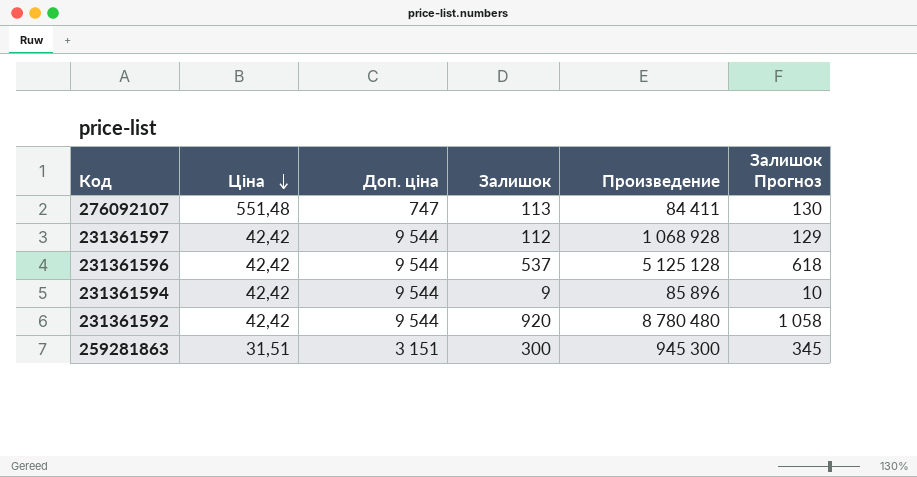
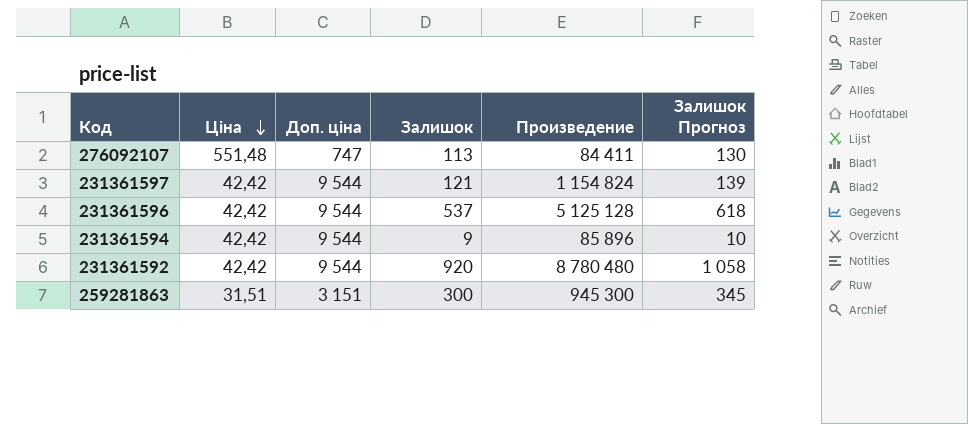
231361597 | Залишок: 112 -> 121
231361597 | Произведение: 1 068 928 -> 1 154 824
231361597 | Залишок Прогноз: 129 -> 139

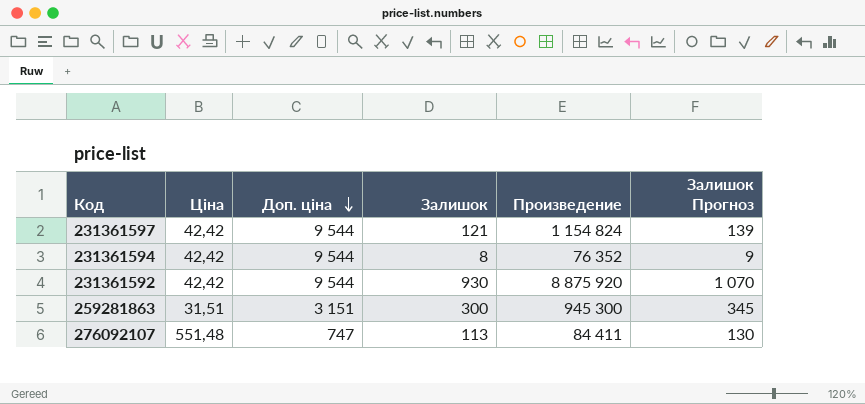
row order: Ціна descending -> Доп. ціна descending
row 231361596: 42,42 | 9 544 | 537 | 5 125 128 | 618 -> none
231361594 | Залишок: 9 -> 8
231361594 | Произведение: 85 896 -> 76 352
231361594 | Залишок Прогноз: 10 -> 9
231361592 | Залишок: 920 -> 930
231361592 | Произведение: 8 780 480 -> 8 875 920
231361592 | Залишок Прогноз: 1 058 -> 1 070

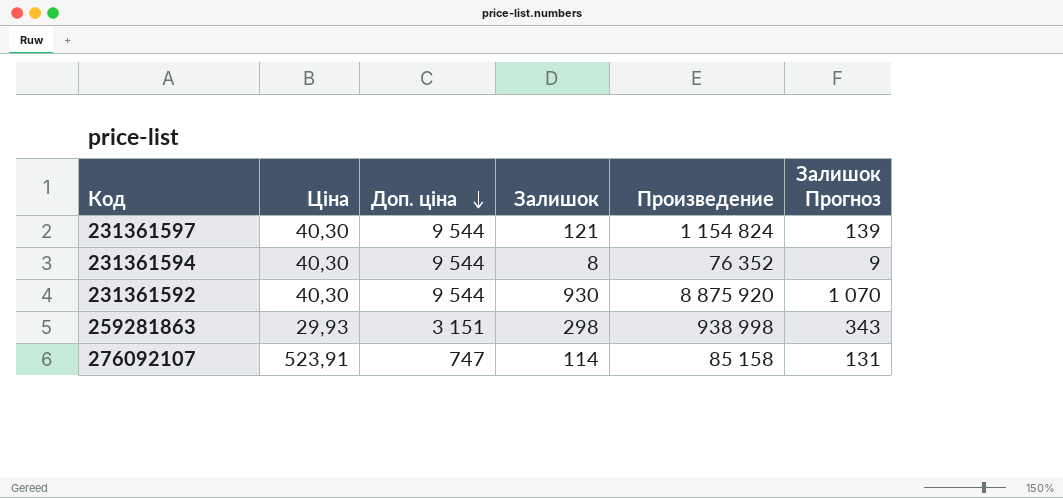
231361597 | Ціна: 42,42 -> 40,30
231361594 | Ціна: 42,42 -> 40,30
231361592 | Ціна: 42,42 -> 40,30
259281863 | Ціна: 31,51 -> 29,93
259281863 | Залишок: 300 -> 298
259281863 | Произведение: 945 300 -> 938 998
259281863 | Залишок Прогноз: 345 -> 343
276092107 | Ціна: 551,48 -> 523,91
276092107 | Залишок: 113 -> 114
276092107 | Произведение: 84 411 -> 85 158
276092107 | Залишок Прогноз: 130 -> 131

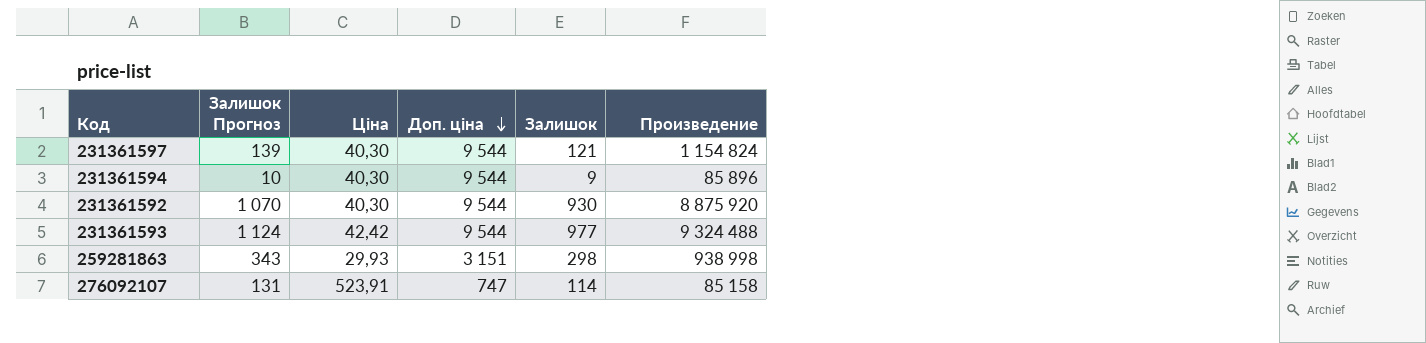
column Залишок Прогноз | position: 6 -> 2
231361594 | Залишок Прогноз: 9 -> 10
231361594 | Залишок: 8 -> 9
231361594 | Произведение: 76 352 -> 85 896
row 231361593: none -> 1 124 | 42,42 | 9 544 | 977 | 9 324 488

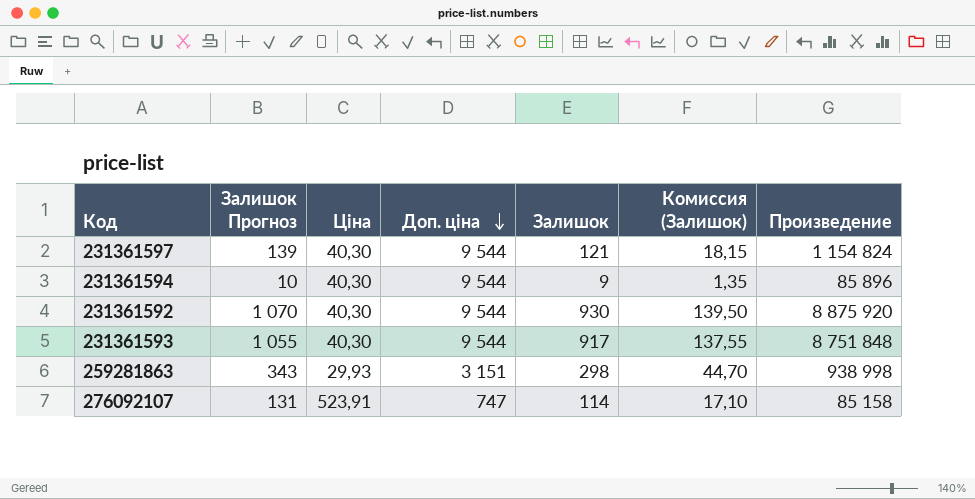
column Комиссия (Залишок) | formula: none -> [Залишок] * 0,15
231361593 | Залишок Прогноз: 1 124 -> 1 055
231361593 | Ціна: 42,42 -> 40,30
231361593 | Залишок: 977 -> 917
231361593 | Произведение: 9 324 488 -> 8 751 848

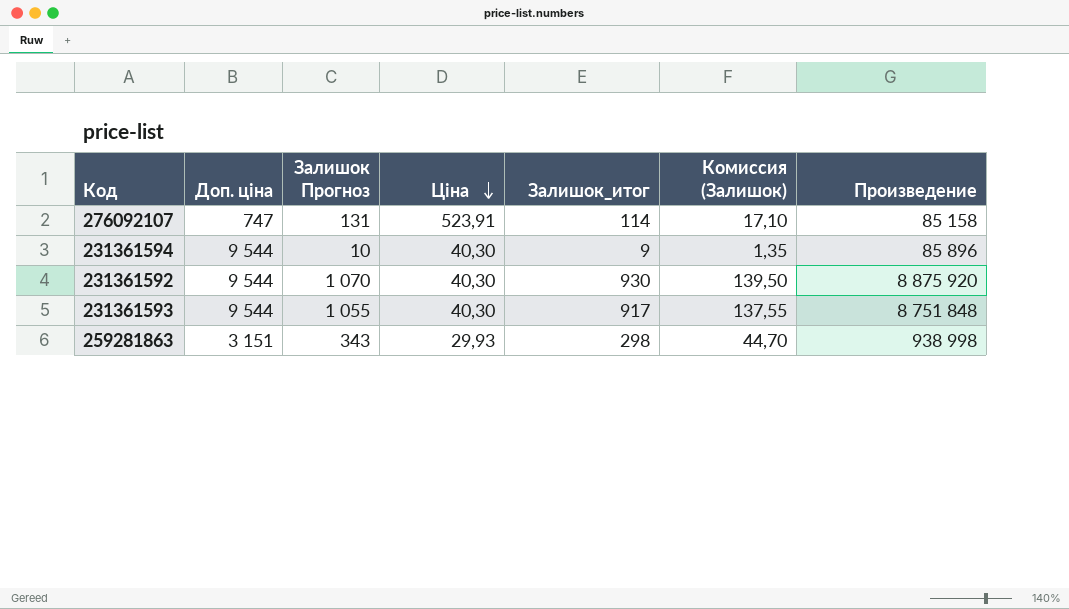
row order: Доп. ціна descending -> Ціна descending
column Доп. ціна | position: 4 -> 2
column name: Залишок -> Залишок_итог
row 231361597: 139 | 40,30 | 9 544 | 121 | 18,15 | 1 154 824 -> none

